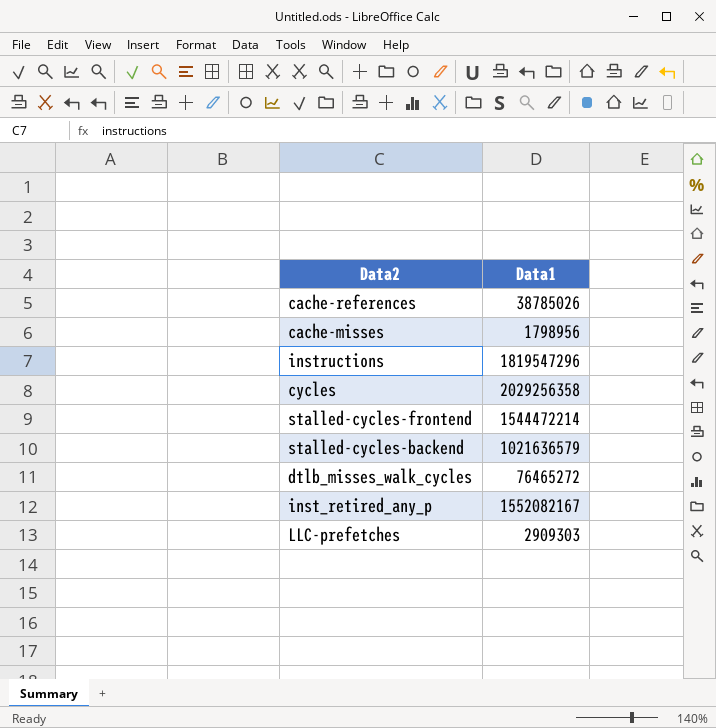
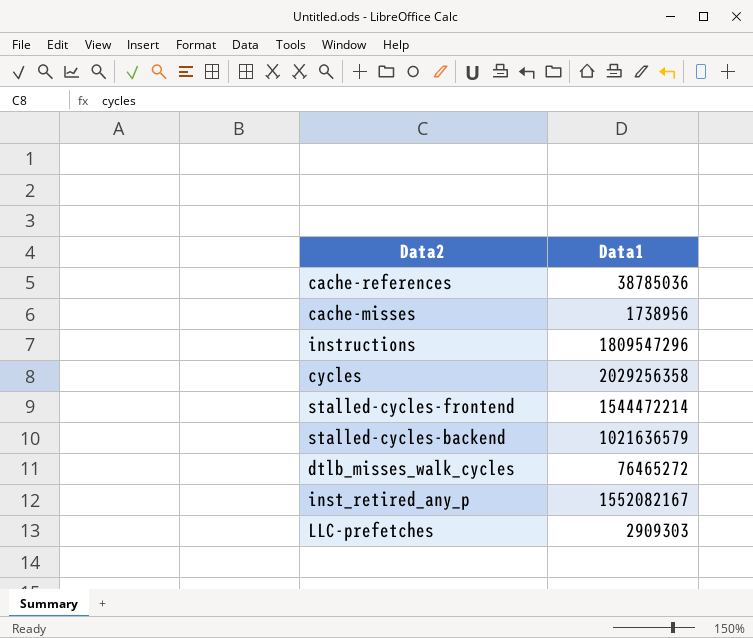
cache-references | Data1: 38785026 -> 38785036
cache-misses | Data1: 1798956 -> 1738956
instructions | Data1: 1819547296 -> 1809547296

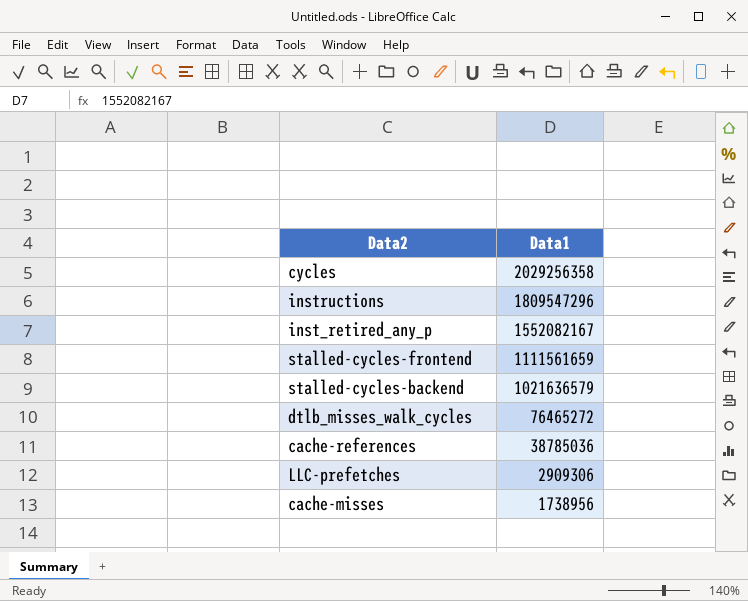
row order: none -> Data1 descending
stalled-cycles-frontend | Data1: 1544472214 -> 1111561659
LLC-prefetches | Data1: 2909303 -> 2909306

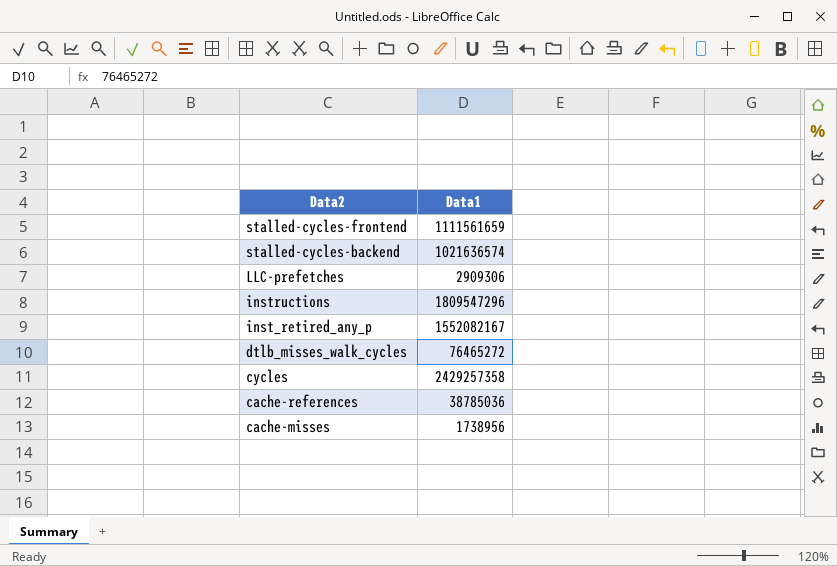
row order: Data1 descending -> Data2 descending
stalled-cycles-backend | Data1: 1021636579 -> 1021636574
cycles | Data1: 2029256358 -> 2429257358

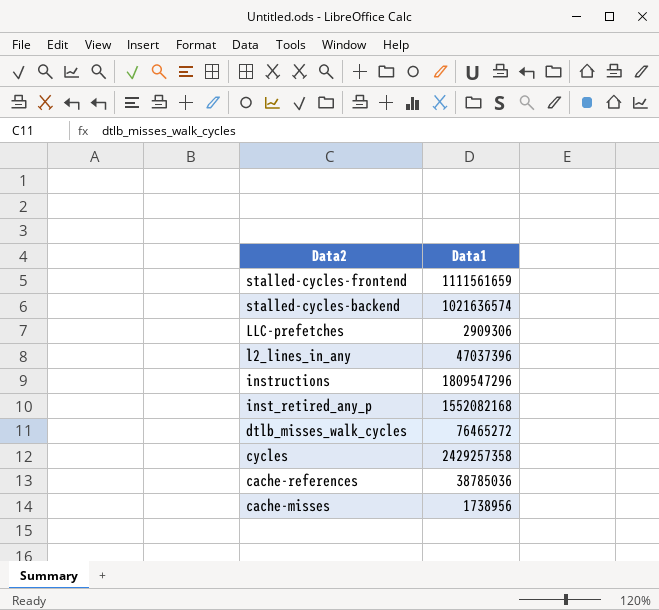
row l2_lines_in_any: none -> 47037396
inst_retired_any_p | Data1: 1552082167 -> 1552082168

